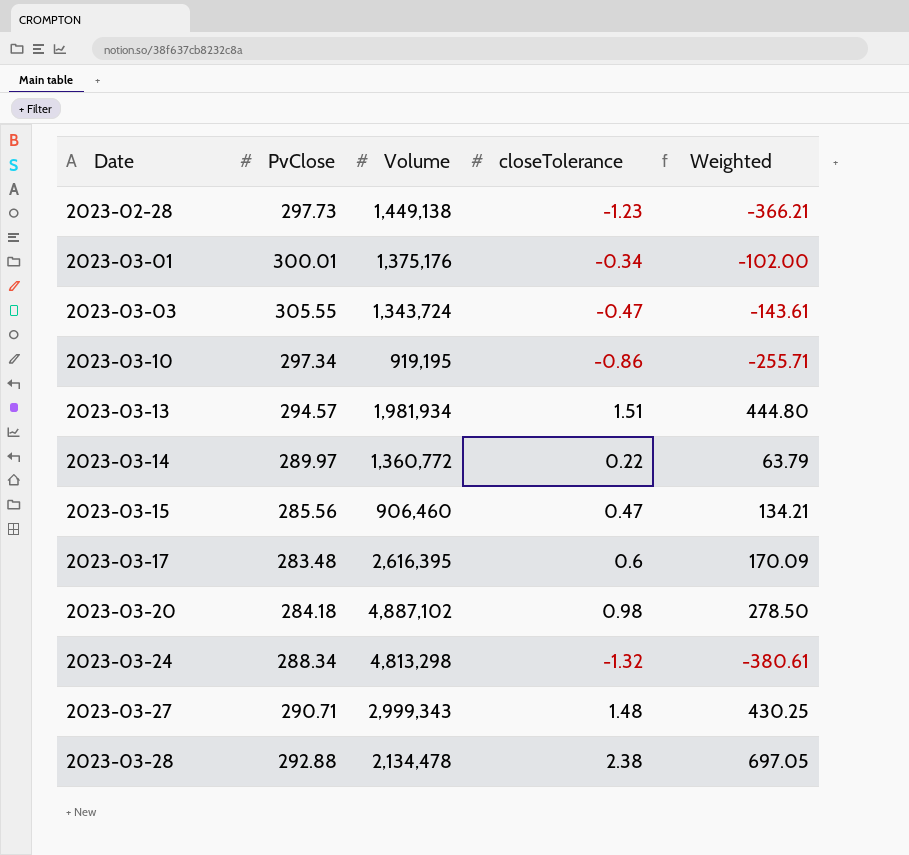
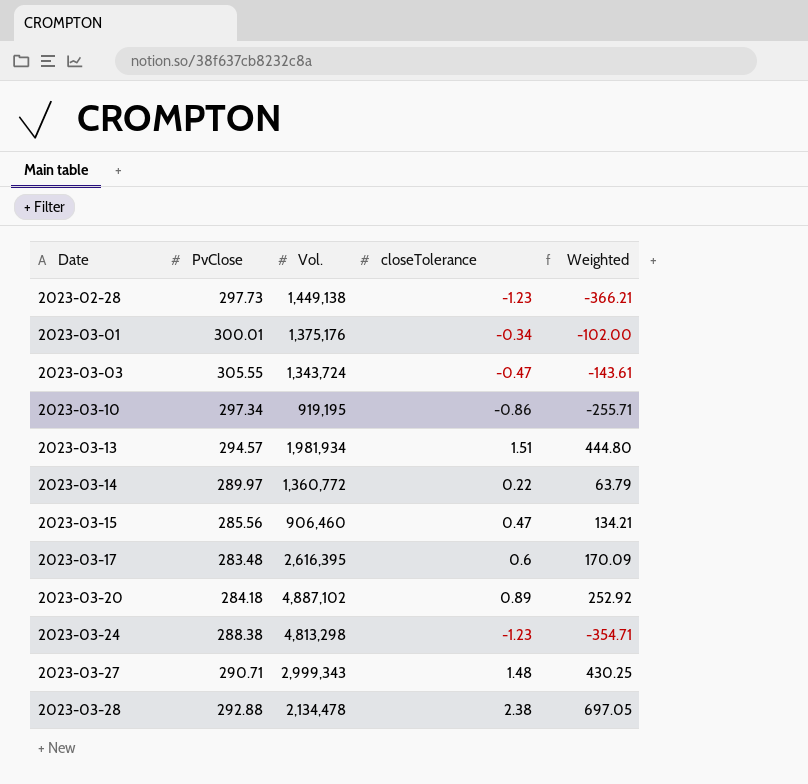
column name: Volume -> Vol.
2023-03-20 | closeTolerance: 0.98 -> 0.89
2023-03-20 | Weighted: 278.50 -> 252.92
2023-03-24 | PvClose: 288.34 -> 288.38
2023-03-24 | closeTolerance: -1.32 -> -1.23
2023-03-24 | Weighted: -380.61 -> -354.71

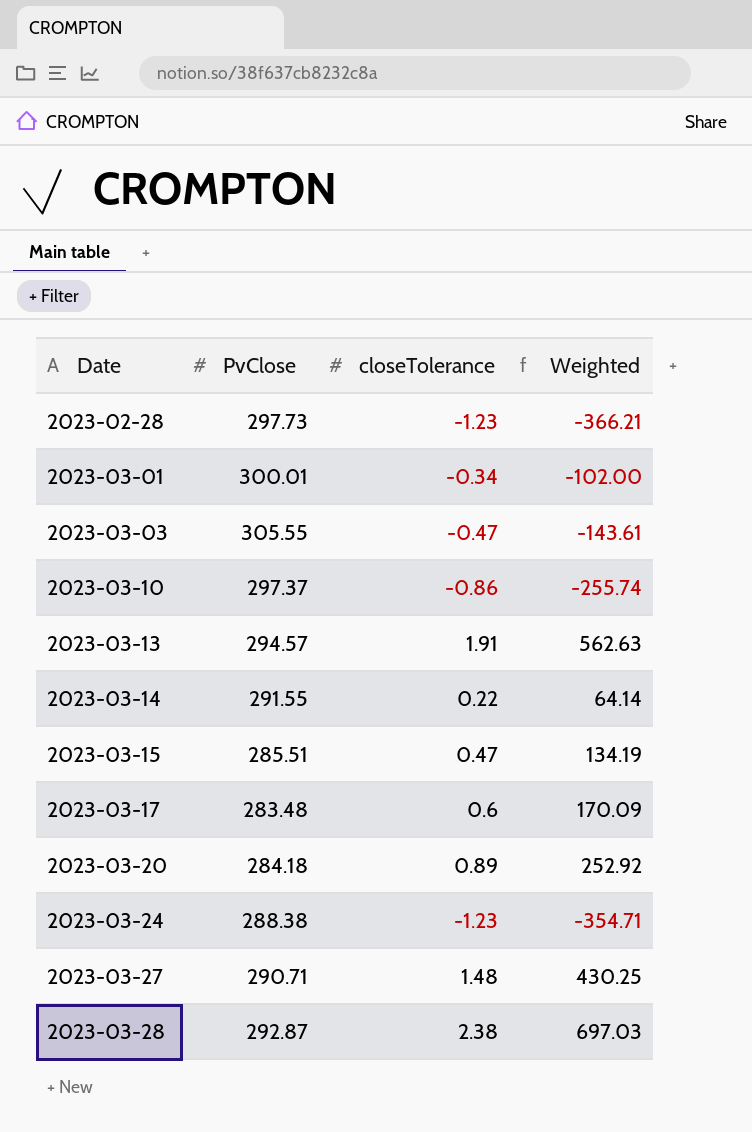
column Vol. | position: 3 -> none
2023-03-10 | PvClose: 297.34 -> 297.37
2023-03-10 | Weighted: -255.71 -> -255.74
2023-03-13 | closeTolerance: 1.51 -> 1.91
2023-03-13 | Weighted: 444.80 -> 562.63
2023-03-14 | PvClose: 289.97 -> 291.55
2023-03-14 | Weighted: 63.79 -> 64.14
2023-03-15 | PvClose: 285.56 -> 285.51
2023-03-15 | Weighted: 134.21 -> 134.19
2023-03-28 | PvClose: 292.88 -> 292.87
2023-03-28 | Weighted: 697.05 -> 697.03

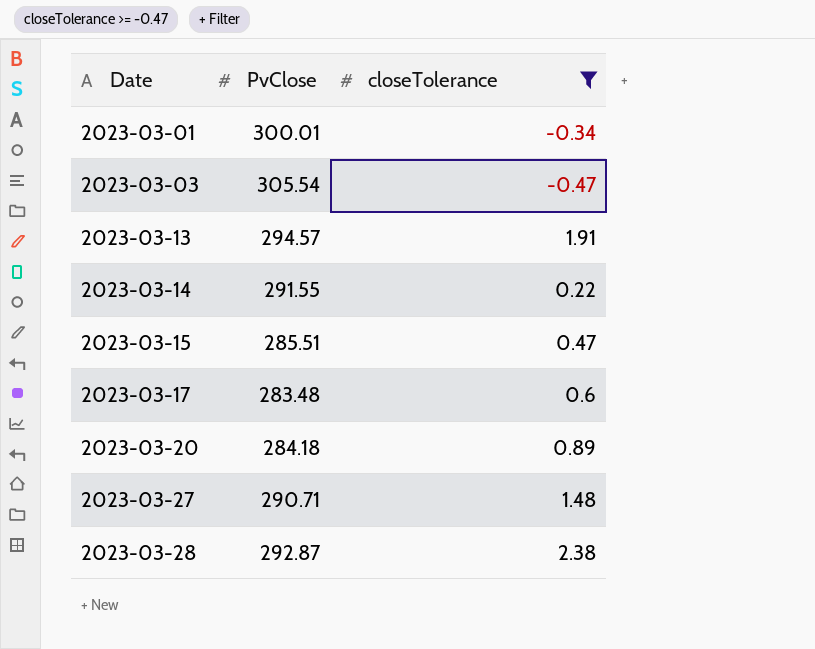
filter: none -> closeTolerance >= -0.47
column Weighted | formula: [PvClose] * [closeTolerance] -> none
2023-03-03 | PvClose: 305.55 -> 305.54

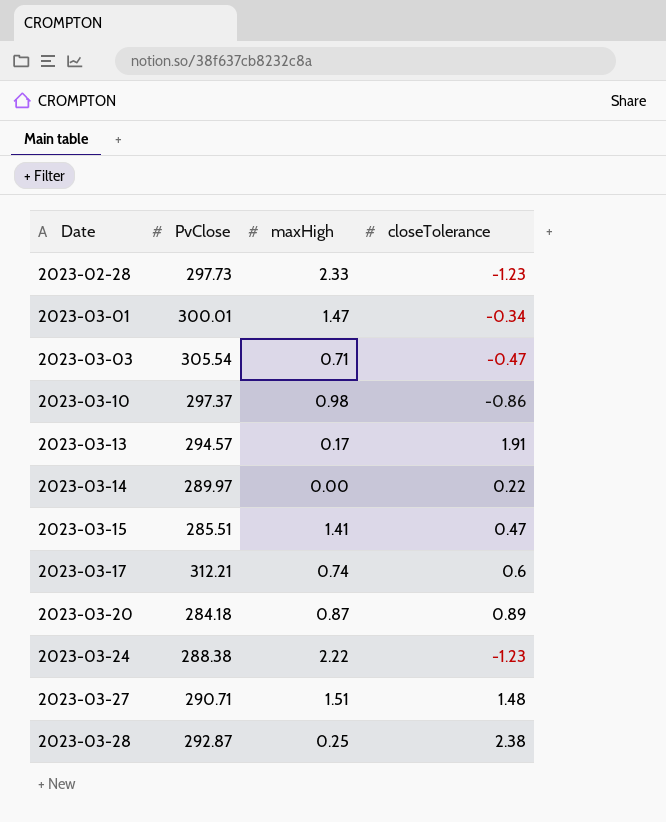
filter: closeTolerance >= -0.47 -> none
column maxHigh | position: none -> 3
2023-03-14 | PvClose: 291.55 -> 289.97
2023-03-17 | PvClose: 283.48 -> 312.21

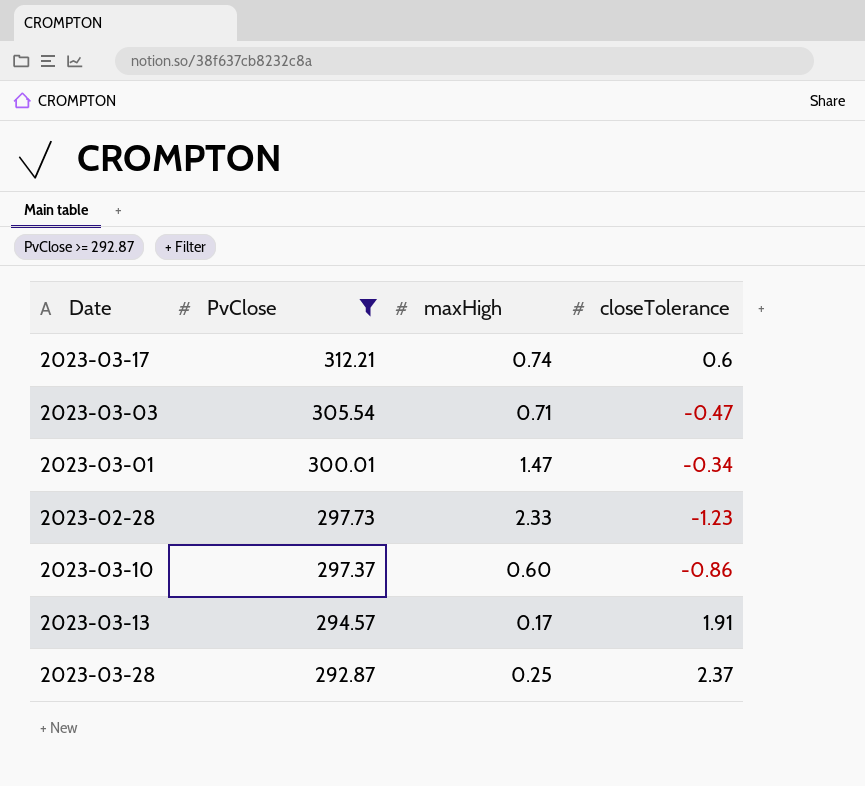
filter: none -> PvClose >= 292.87
row order: Date ascending -> PvClose descending
2023-03-10 | maxHigh: 0.98 -> 0.60
2023-03-28 | closeTolerance: 2.38 -> 2.37

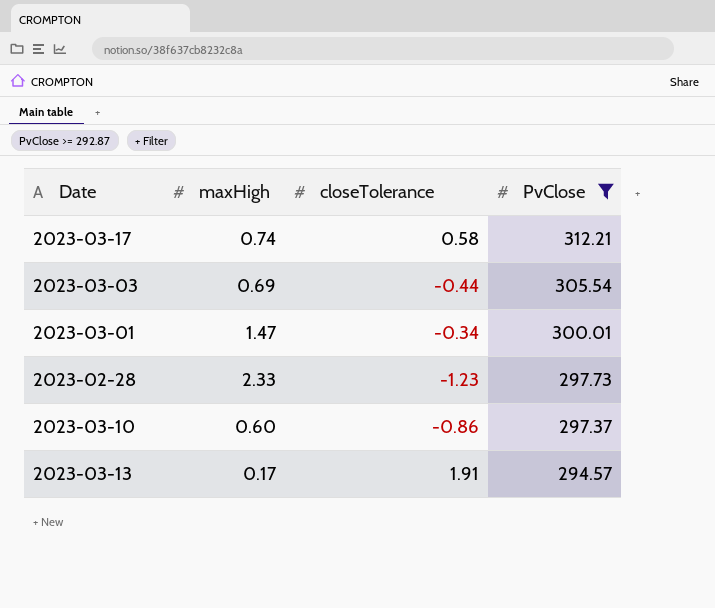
column PvClose | position: 2 -> 4
row 2023-03-28: 292.87 | 0.25 | 2.37 -> none
2023-03-17 | closeTolerance: 0.6 -> 0.58
2023-03-03 | maxHigh: 0.71 -> 0.69
2023-03-03 | closeTolerance: -0.47 -> -0.44

